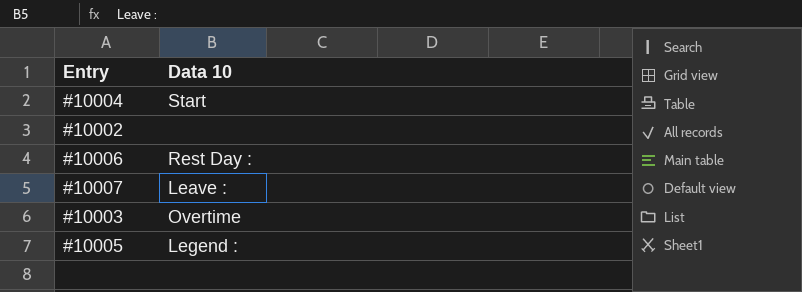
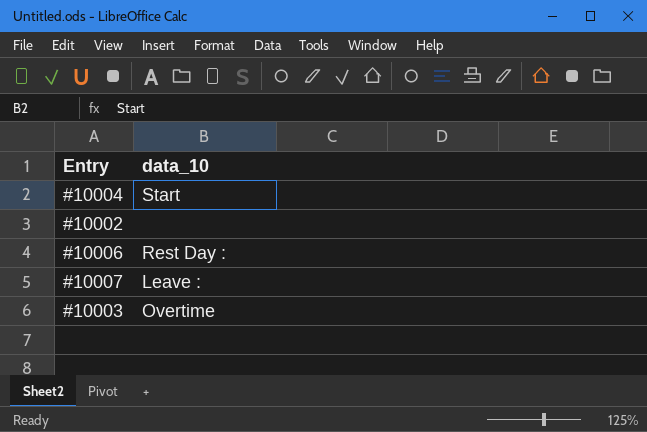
column name: Data 10 -> data_10
row #10005: Legend : -> none

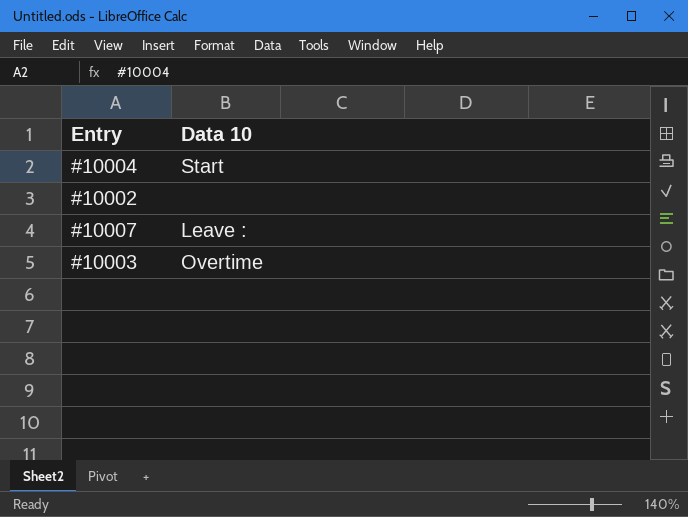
column name: data_10 -> Data 10
row #10006: Rest Day : -> none

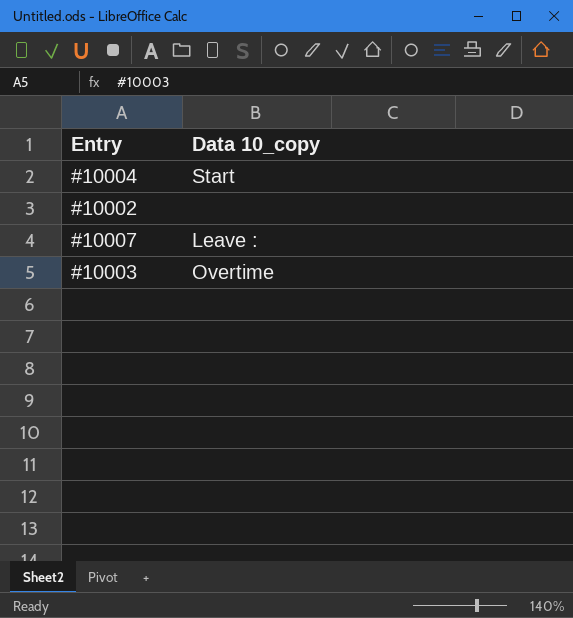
column name: Data 10 -> Data 10_copy

